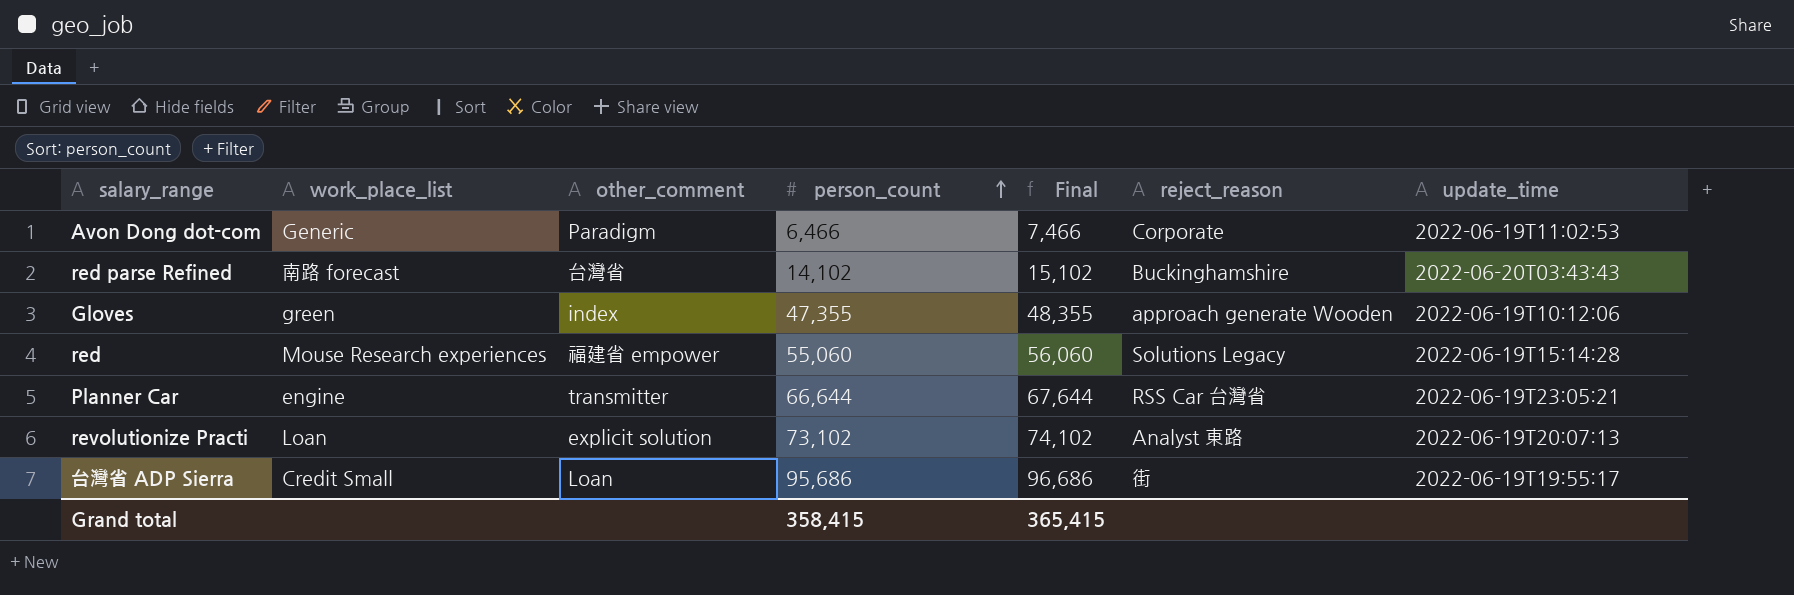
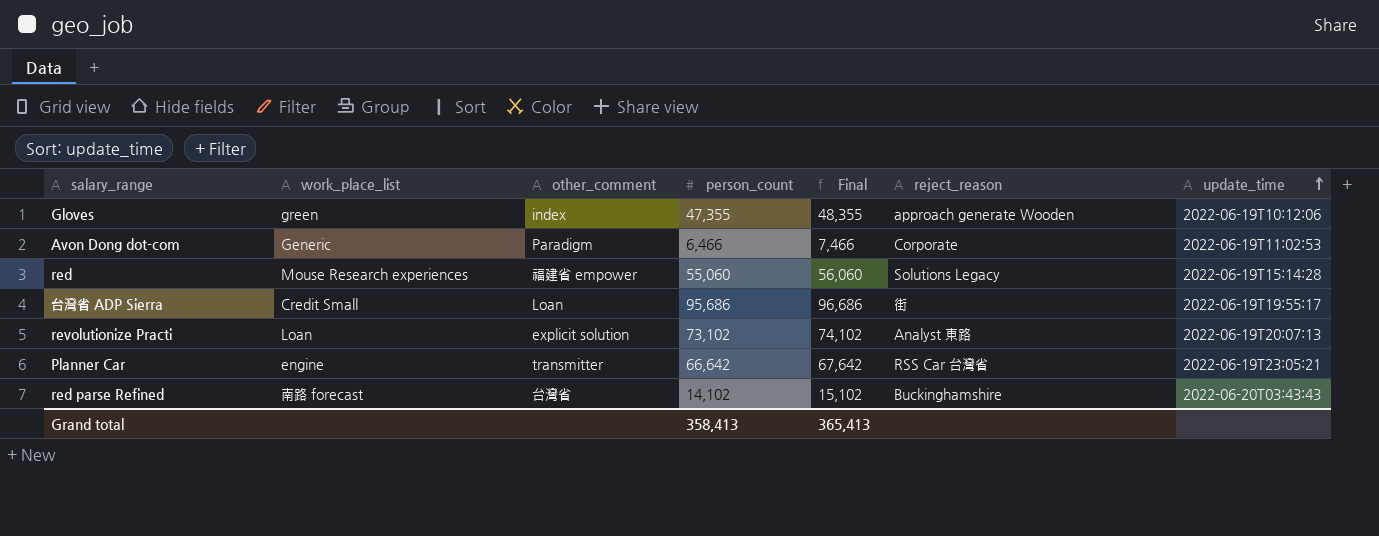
row order: person_count ascending -> update_time ascending
Planner Car | person_count: 66,644 -> 66,642
Planner Car | Final: 67,644 -> 67,642
Grand total | person_count: 358,415 -> 358,413
Grand total | Final: 365,415 -> 365,413

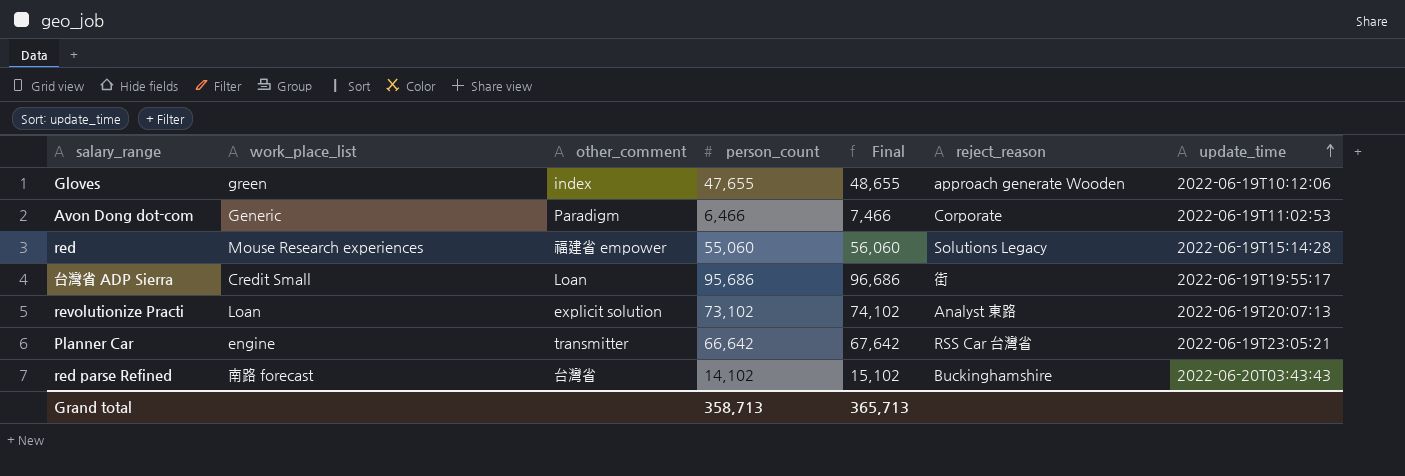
Gloves | person_count: 47,355 -> 47,655
Gloves | Final: 48,355 -> 48,655
Grand total | person_count: 358,413 -> 358,713
Grand total | Final: 365,413 -> 365,713

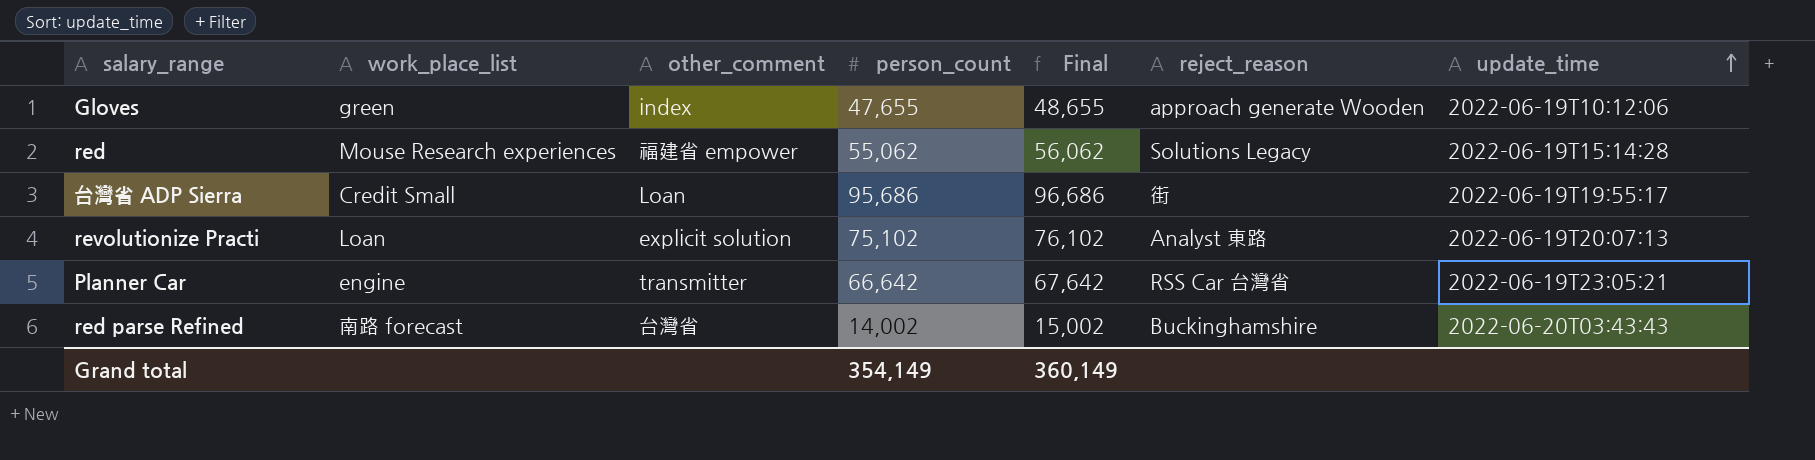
row Avon Dong dot-com: Generic | Paradigm | 6,466 | 7,466 | Corporate | 2022-06-19T11:02:53 -> none
red | person_count: 55,060 -> 55,062
red | Final: 56,060 -> 56,062
revolutionize Practi | person_count: 73,102 -> 75,102
revolutionize Practi | Final: 74,102 -> 76,102
red parse Refined | person_count: 14,102 -> 14,002
red parse Refined | Final: 15,102 -> 15,002
Grand total | person_count: 358,713 -> 354,149
Grand total | Final: 365,713 -> 360,149

